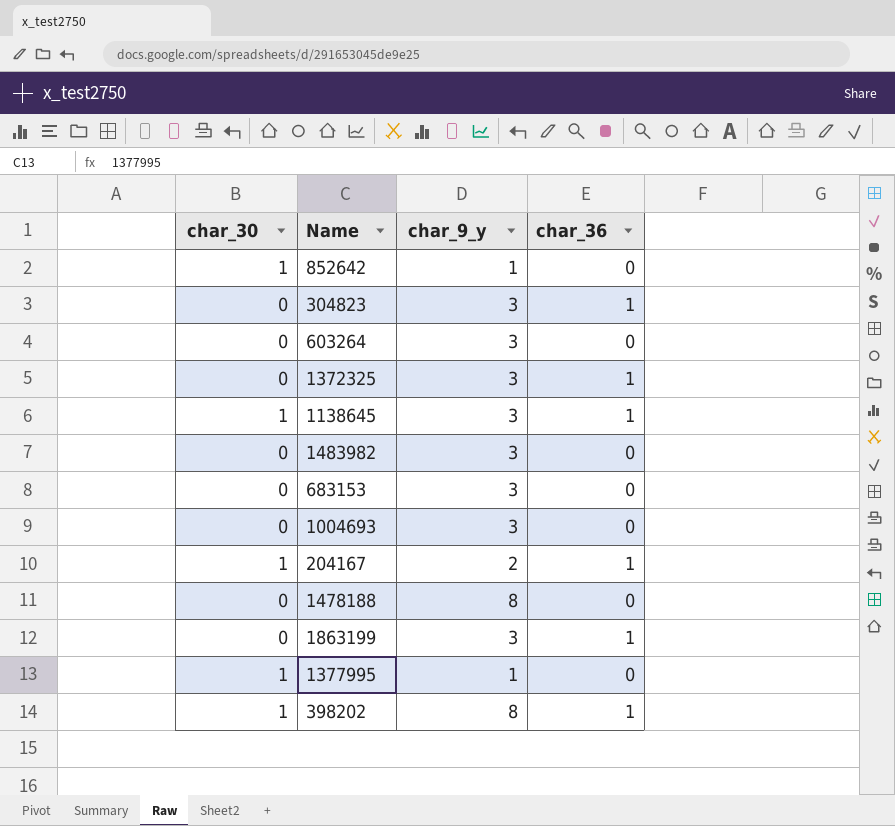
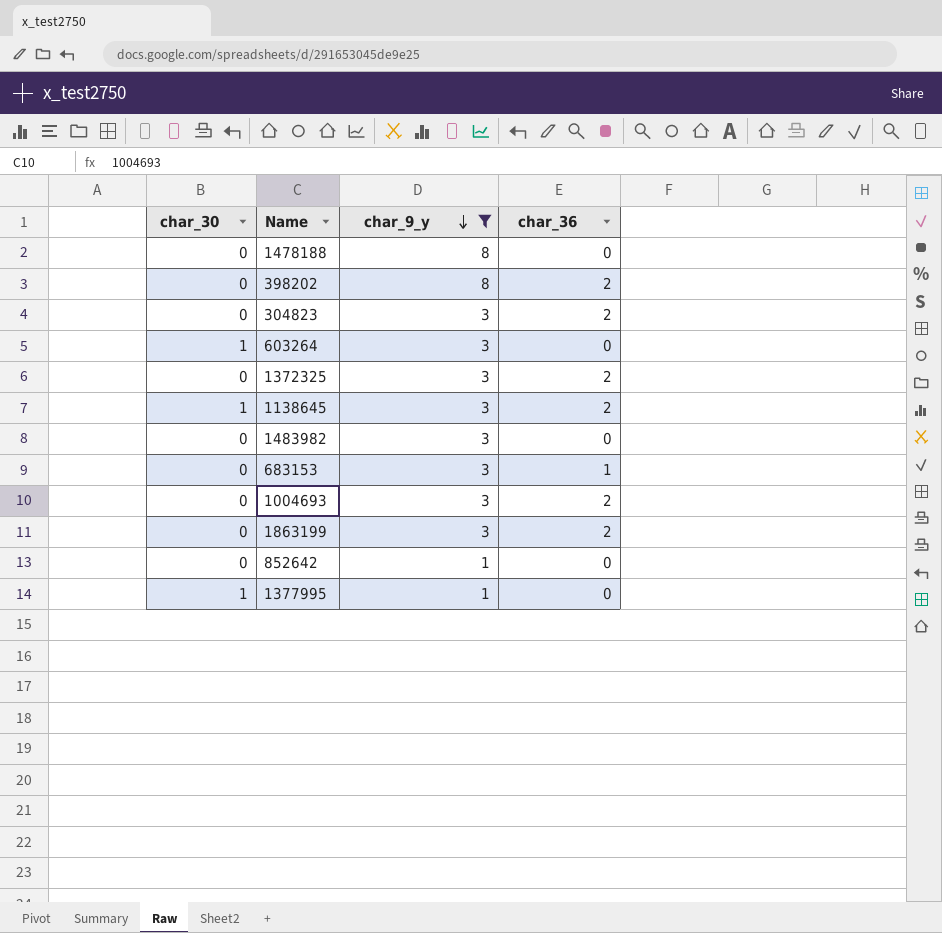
filter: none -> char_9_y != 2
row order: none -> char_9_y descending
398202 | char_30: 1 -> 0
398202 | char_36: 1 -> 2
304823 | char_36: 1 -> 2
603264 | char_30: 0 -> 1
1372325 | char_36: 1 -> 2
1138645 | char_36: 1 -> 2
683153 | char_36: 0 -> 1
1004693 | char_36: 0 -> 2
1863199 | char_36: 1 -> 2
852642 | char_30: 1 -> 0

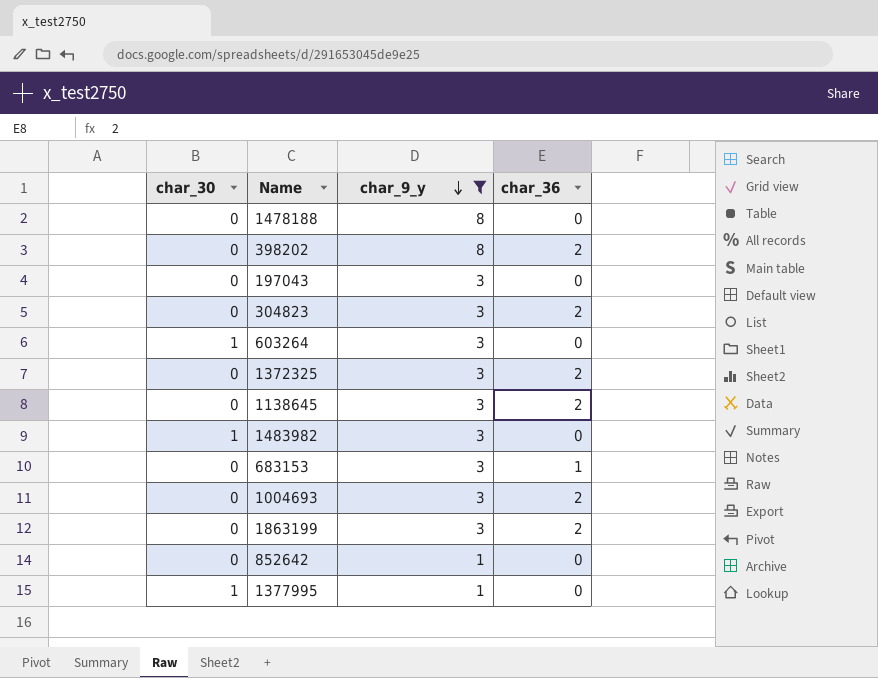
row 197043: none -> 0 | 3 | 0
1138645 | char_30: 1 -> 0
1483982 | char_30: 0 -> 1

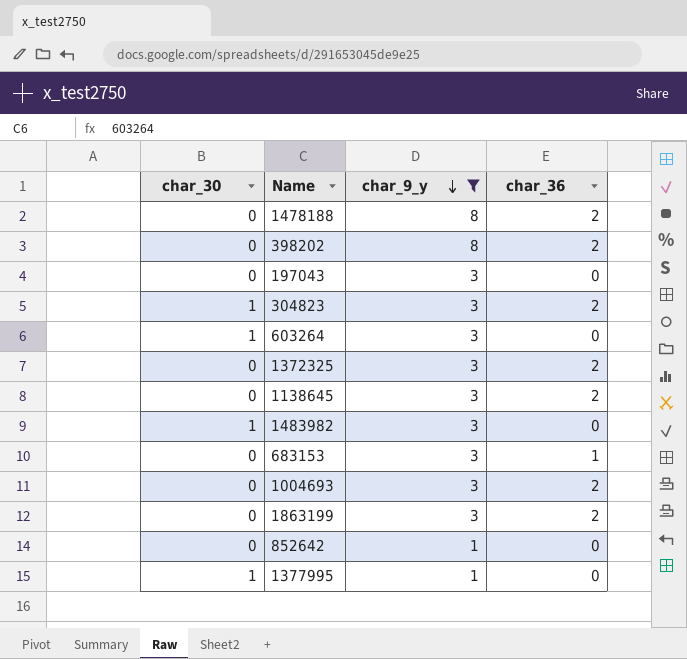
1478188 | char_36: 0 -> 2
304823 | char_30: 0 -> 1

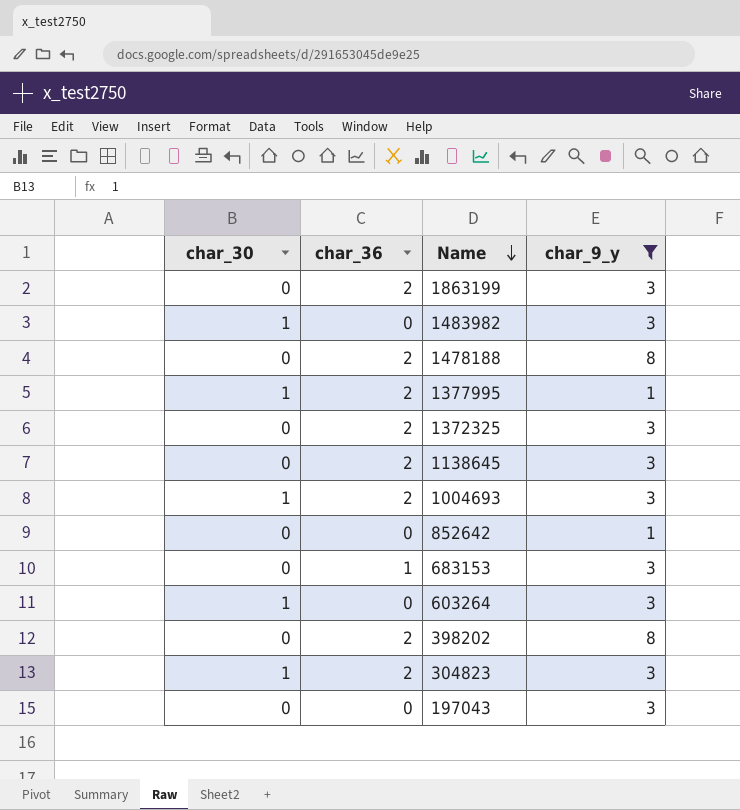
row order: char_9_y descending -> Name descending
column char_36 | position: 4 -> 2
1377995 | char_36: 0 -> 2
1004693 | char_30: 0 -> 1

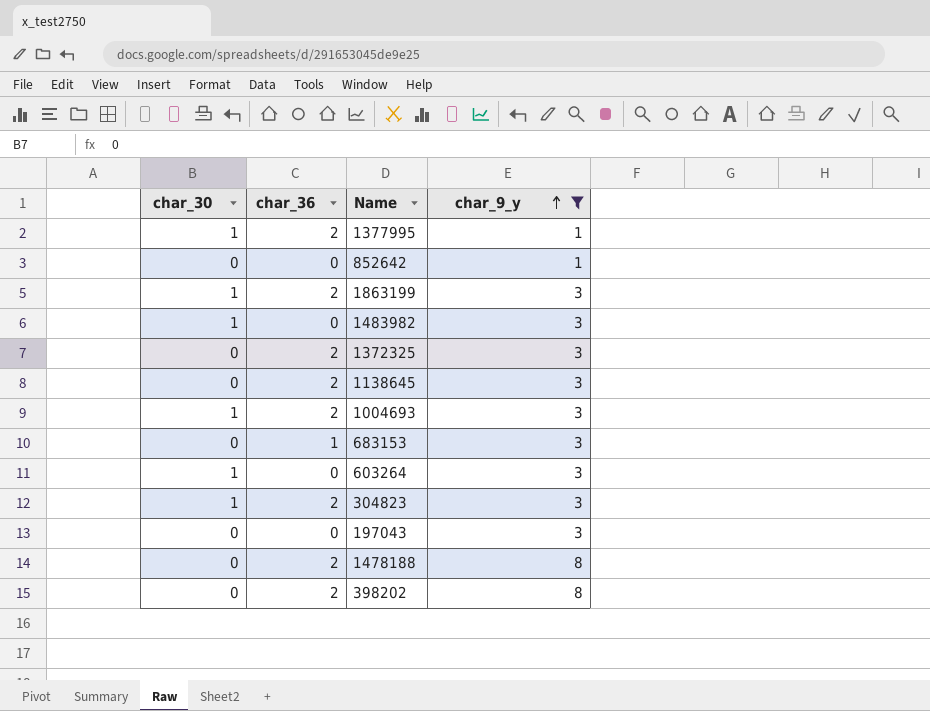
row order: Name descending -> char_9_y ascending
1863199 | char_30: 0 -> 1

